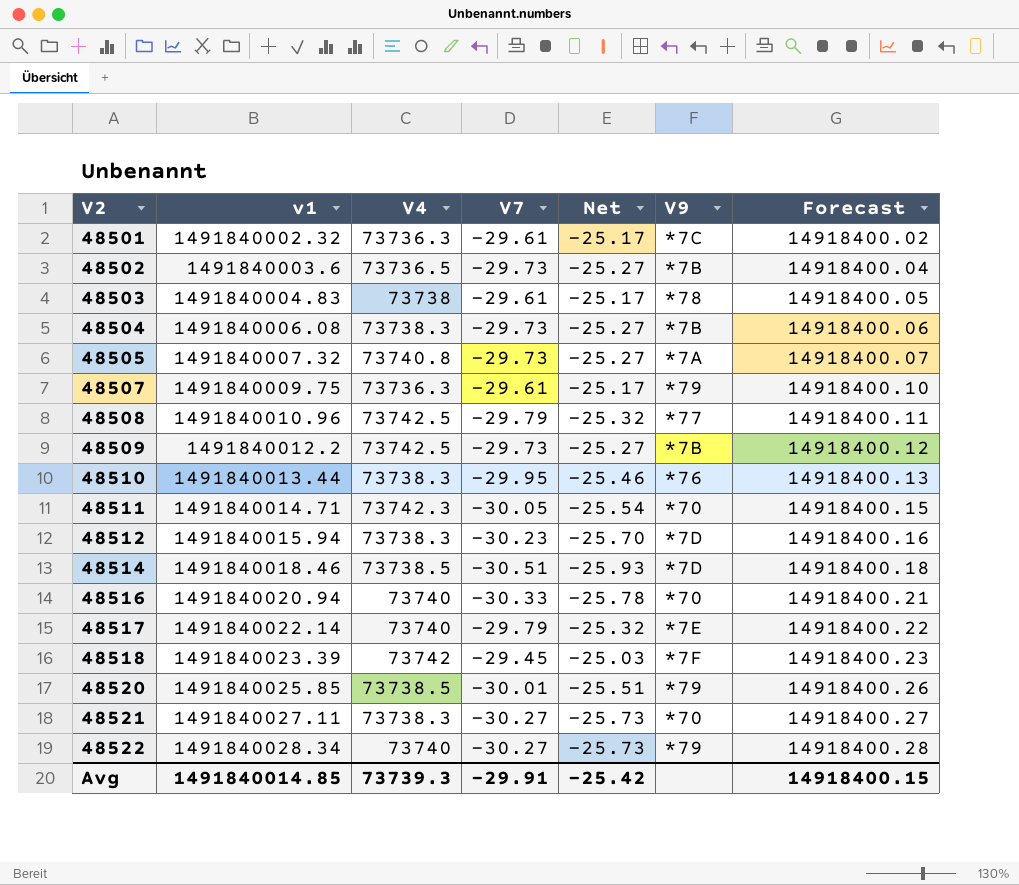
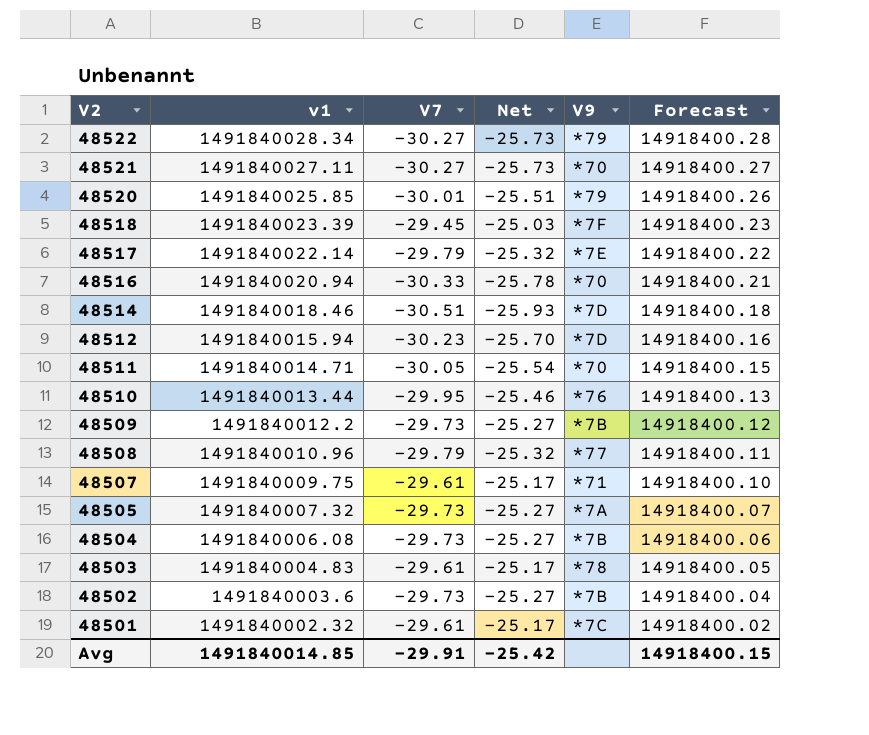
row order: V2 ascending -> V2 descending
column V4 | position: 3 -> none
48507 | V9: *79 -> *71

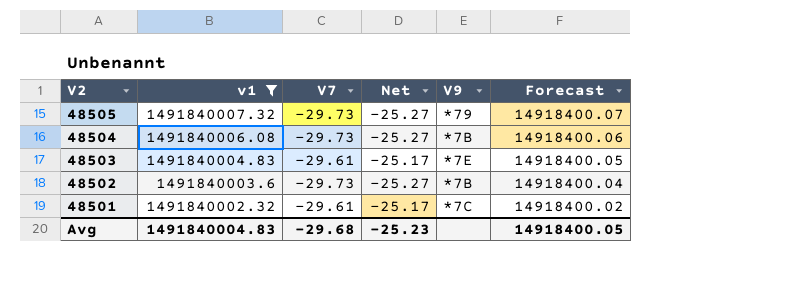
filter: none -> v1 <= 1491840007.32
48505 | V9: *7A -> *79
48503 | V9: *78 -> *7E
Avg | v1: 1491840014.85 -> 1491840004.83
Avg | V7: -29.91 -> -29.68
Avg | Net: -25.42 -> -25.23
Avg | Forecast: 14918400.15 -> 14918400.05

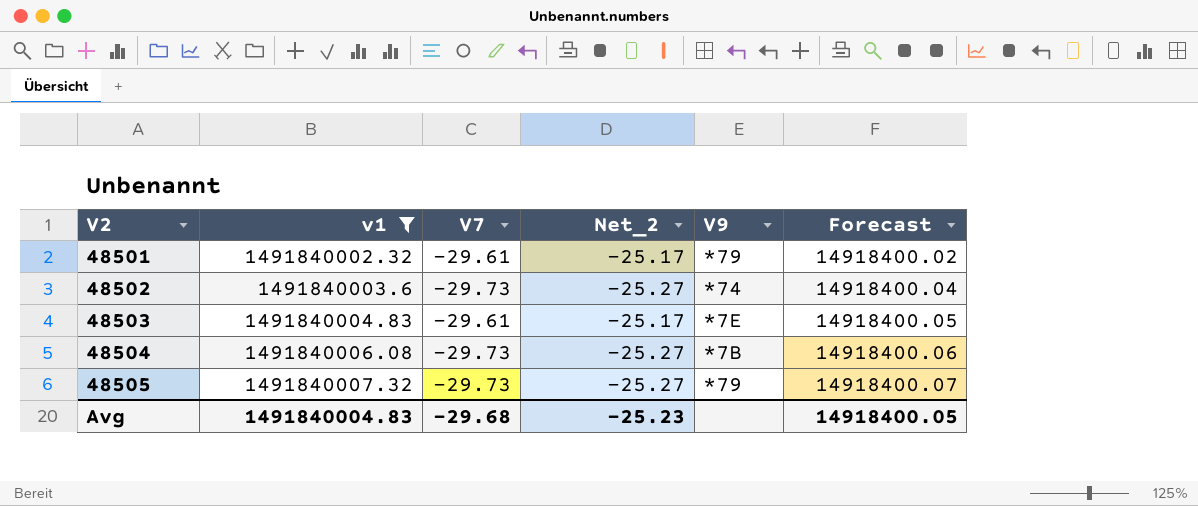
row order: V2 descending -> V2 ascending
column name: Net -> Net_2
48501 | V9: *7C -> *79
48502 | V9: *7B -> *74

